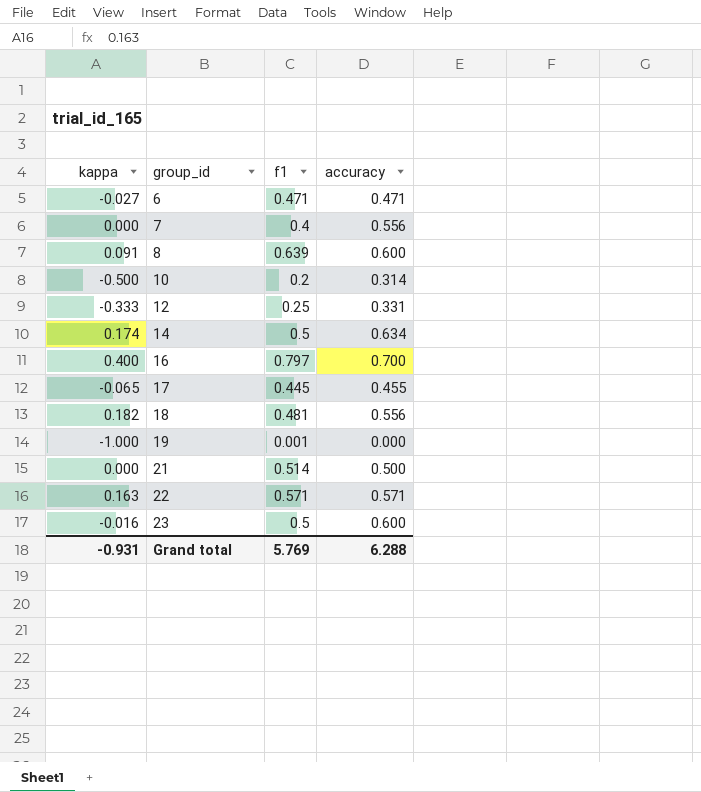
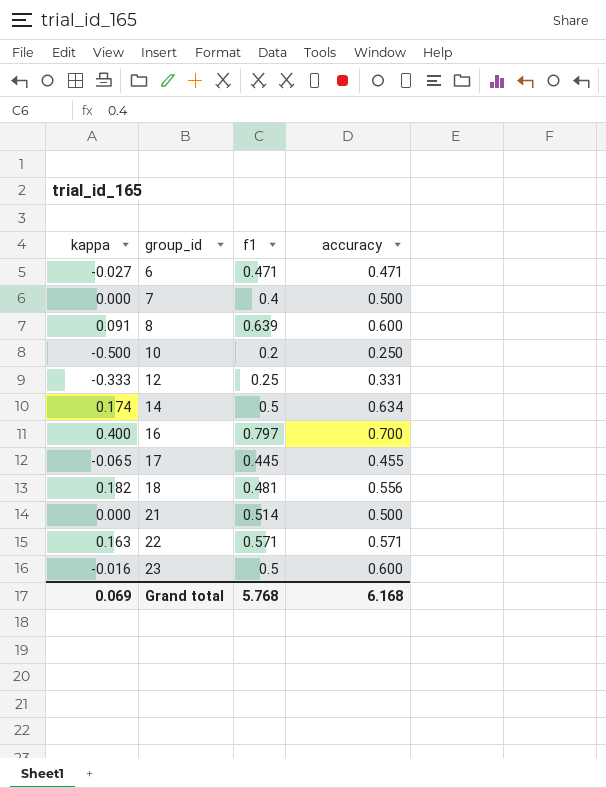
row 19: -1.000 | 0.001 | 0.000 -> none
7 | accuracy: 0.556 -> 0.500
10 | accuracy: 0.314 -> 0.250
Grand total | kappa: -0.931 -> 0.069
Grand total | f1: 5.769 -> 5.768
Grand total | accuracy: 6.288 -> 6.168

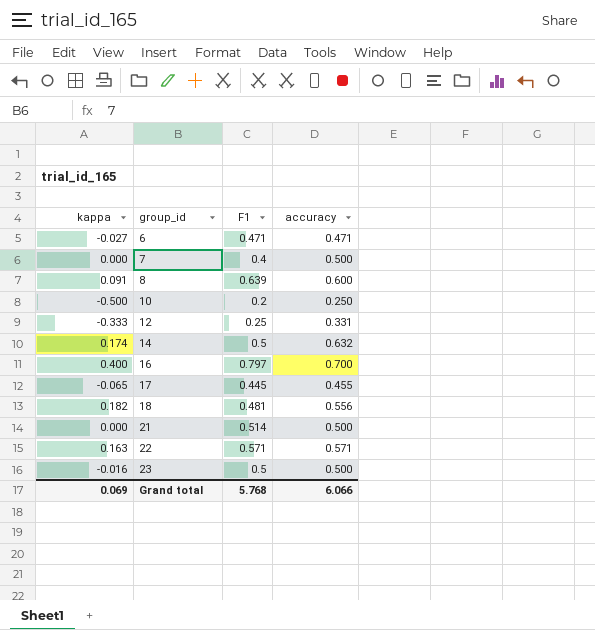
column name: f1 -> F1
14 | accuracy: 0.634 -> 0.632
23 | accuracy: 0.600 -> 0.500
Grand total | accuracy: 6.168 -> 6.066

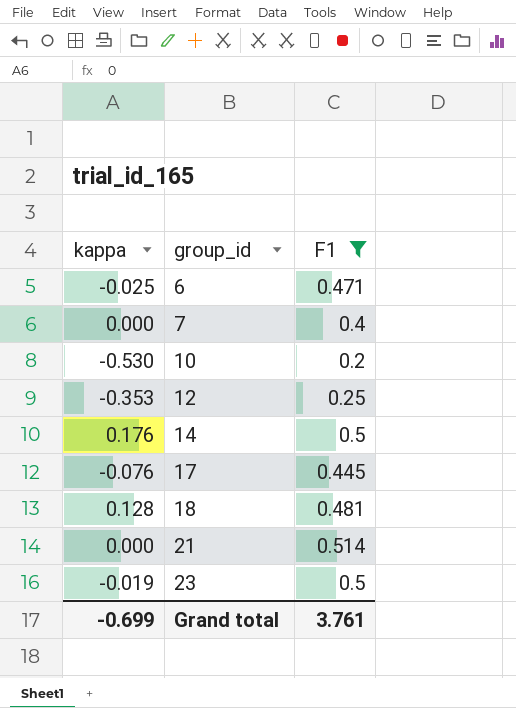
filter: none -> F1 <= 0.514
column accuracy | position: 4 -> none
6 | kappa: -0.027 -> -0.025
10 | kappa: -0.500 -> -0.530
12 | kappa: -0.333 -> -0.353
14 | kappa: 0.174 -> 0.176
17 | kappa: -0.065 -> -0.076
18 | kappa: 0.182 -> 0.128
23 | kappa: -0.016 -> -0.019
Grand total | kappa: 0.069 -> -0.699
Grand total | F1: 5.768 -> 3.761

